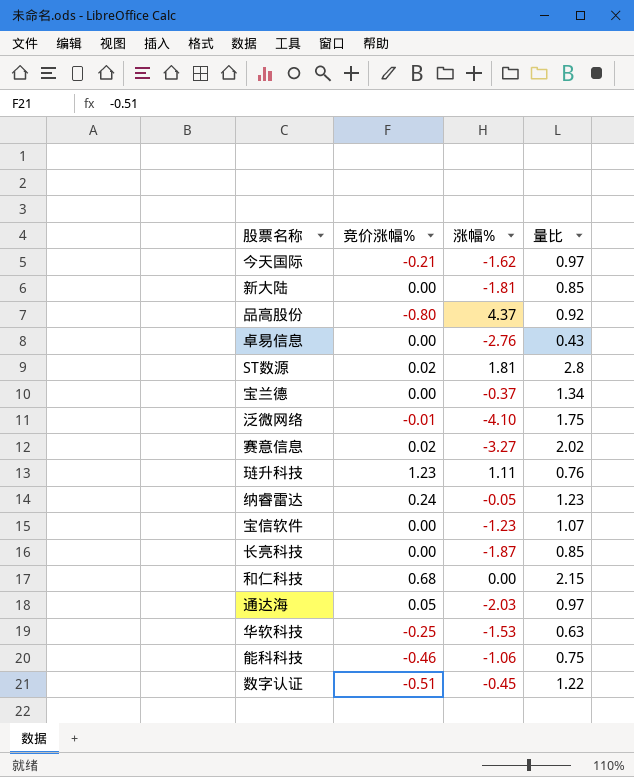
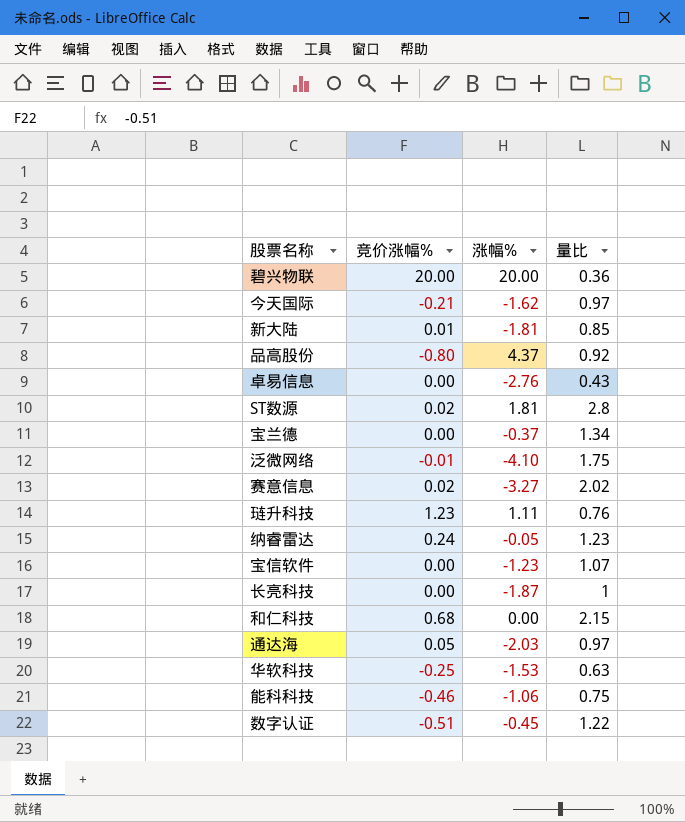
row 碧兴物联: none -> 20.00 | 20.00 | 0.36
新大陆 | 竞价涨幅%: 0.00 -> 0.01
长亮科技 | 量比: 0.85 -> 1

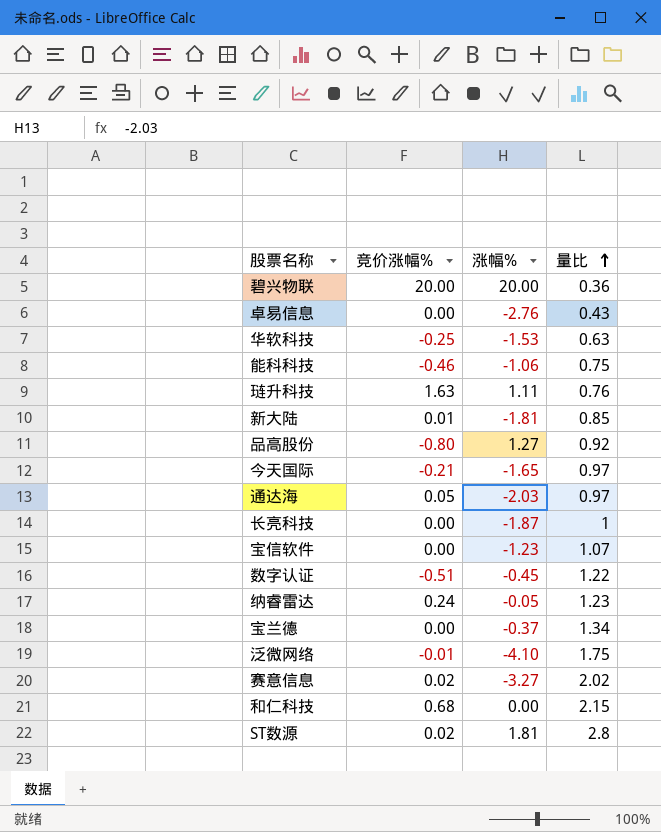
row order: none -> 量比 ascending
琏升科技 | 竞价涨幅%: 1.23 -> 1.63
品高股份 | 涨幅%: 4.37 -> 1.27
今天国际 | 涨幅%: -1.62 -> -1.65

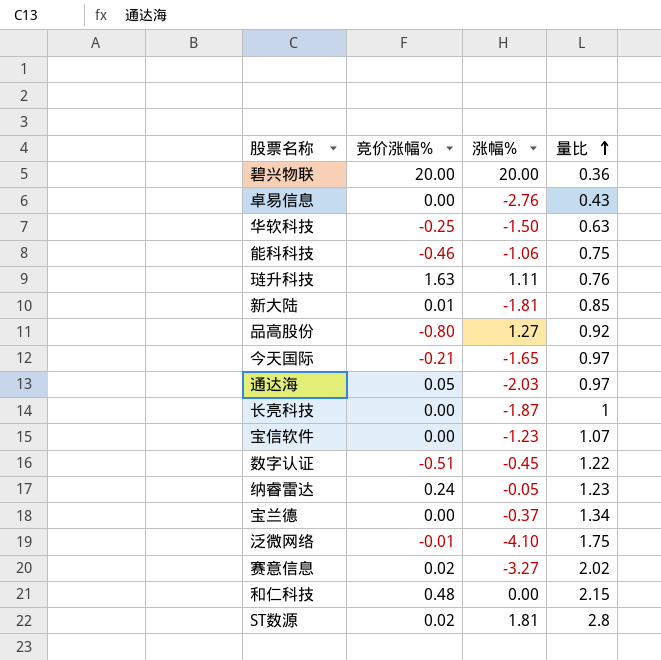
华软科技 | 涨幅%: -1.53 -> -1.50
和仁科技 | 竞价涨幅%: 0.68 -> 0.48

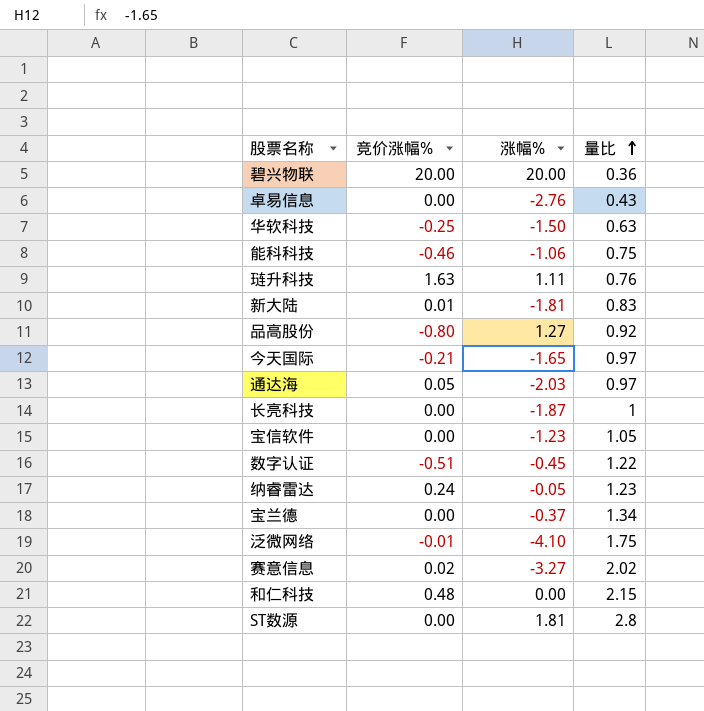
新大陆 | 量比: 0.85 -> 0.83
宝信软件 | 量比: 1.07 -> 1.05
ST数源 | 竞价涨幅%: 0.02 -> 0.00

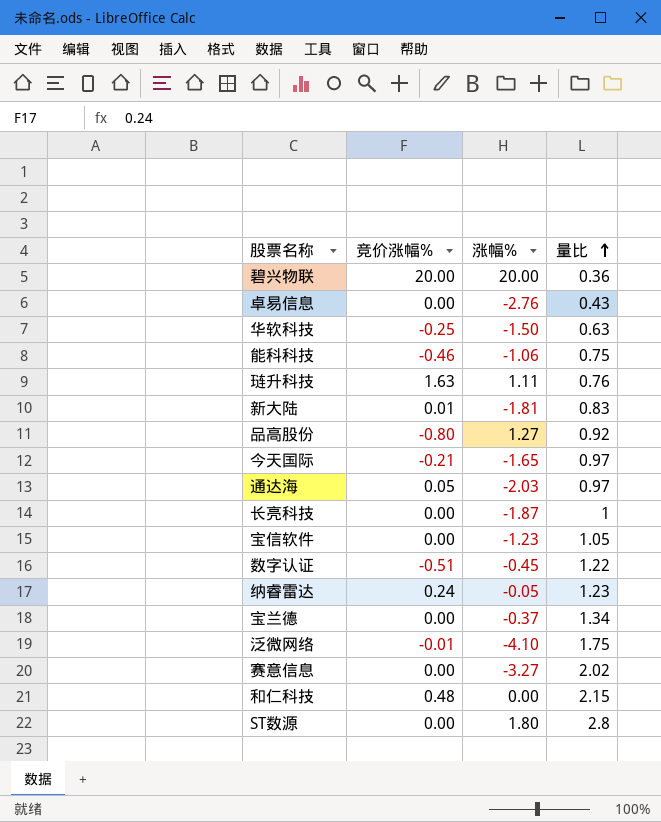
赛意信息 | 竞价涨幅%: 0.02 -> 0.00
ST数源 | 涨幅%: 1.81 -> 1.80

